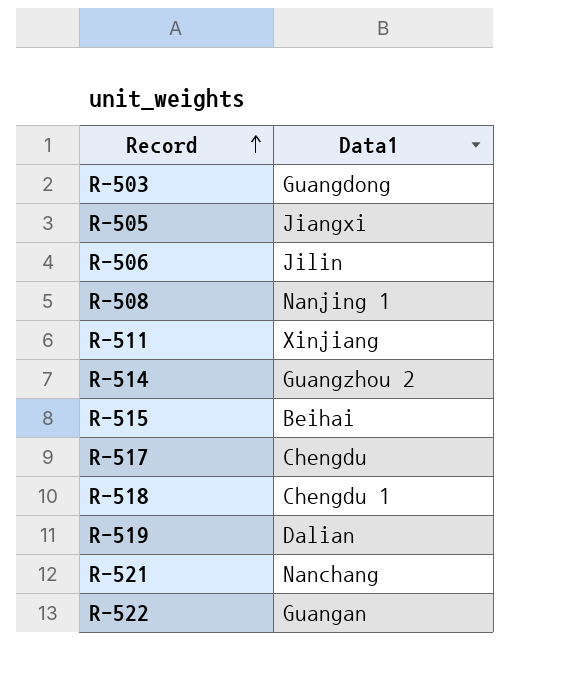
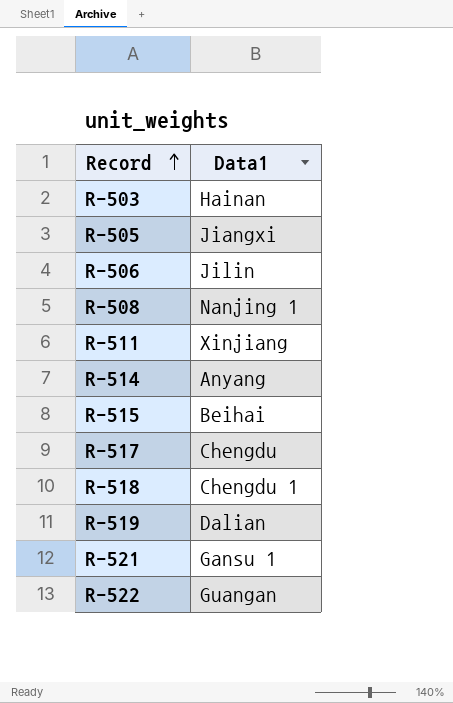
R-503 | Data1: Guangdong -> Hainan
R-514 | Data1: Guangzhou 2 -> Anyang
R-521 | Data1: Nanchang -> Gansu 1

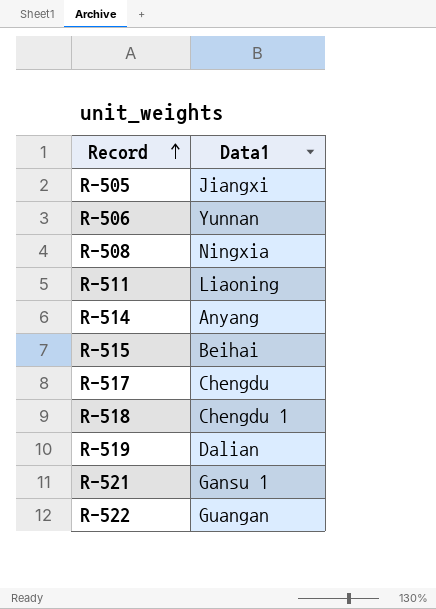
row R-503: Hainan -> none
R-506 | Data1: Jilin -> Yunnan
R-508 | Data1: Nanjing 1 -> Ningxia
R-511 | Data1: Xinjiang -> Liaoning

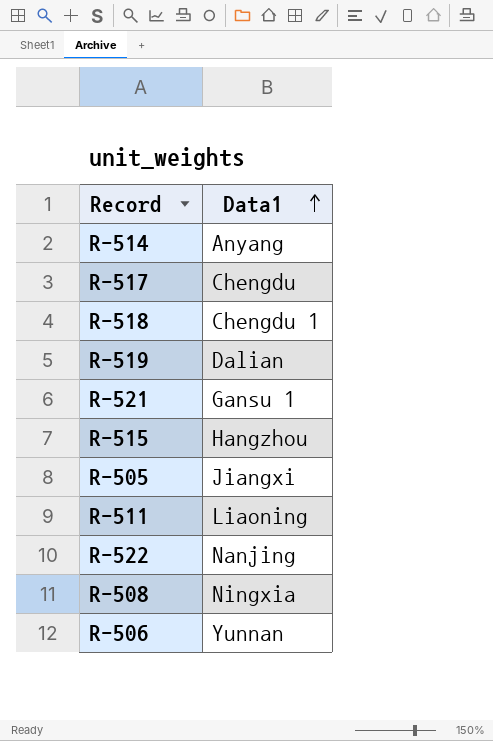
row order: Record ascending -> Data1 ascending
R-515 | Data1: Beihai -> Hangzhou
R-522 | Data1: Guangan -> Nanjing

